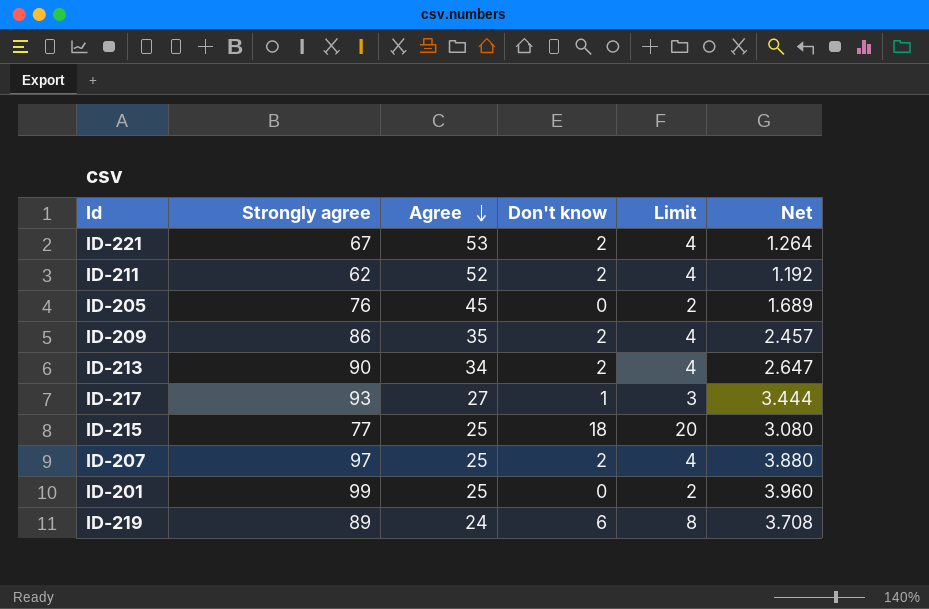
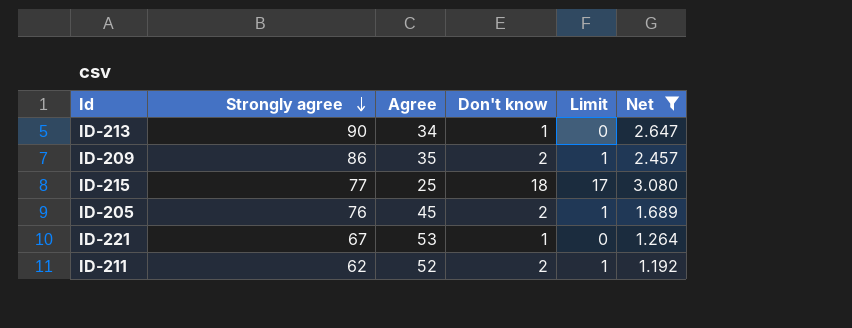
filter: none -> Net <= 3.080
row order: Agree descending -> Strongly agree descending
column Limit | formula: [Don't know] + 2 -> [Don't know] - 1
ID-213 | Don't know: 2 -> 1
ID-205 | Don't know: 0 -> 2
ID-221 | Don't know: 2 -> 1

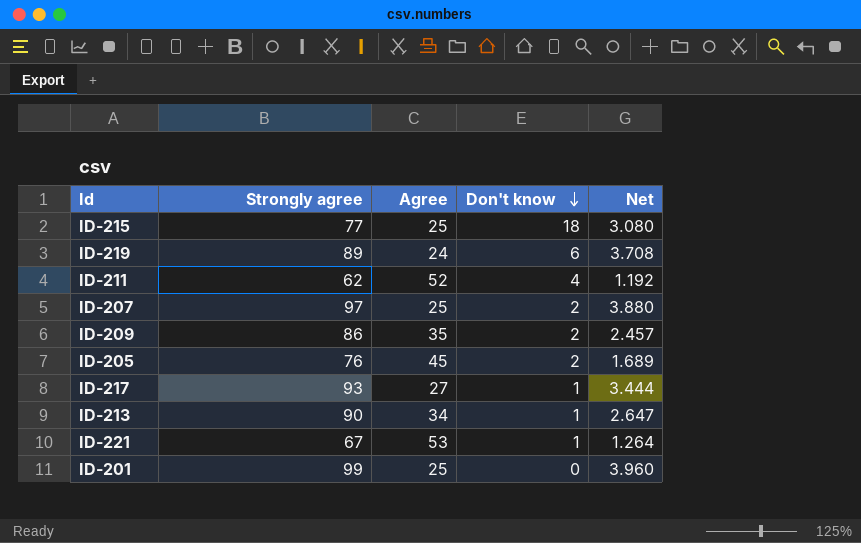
filter: Net <= 3.080 -> none
row order: Strongly agree descending -> Don't know descending
column Limit | formula: [Don't know] - 1 -> none
ID-211 | Don't know: 2 -> 4

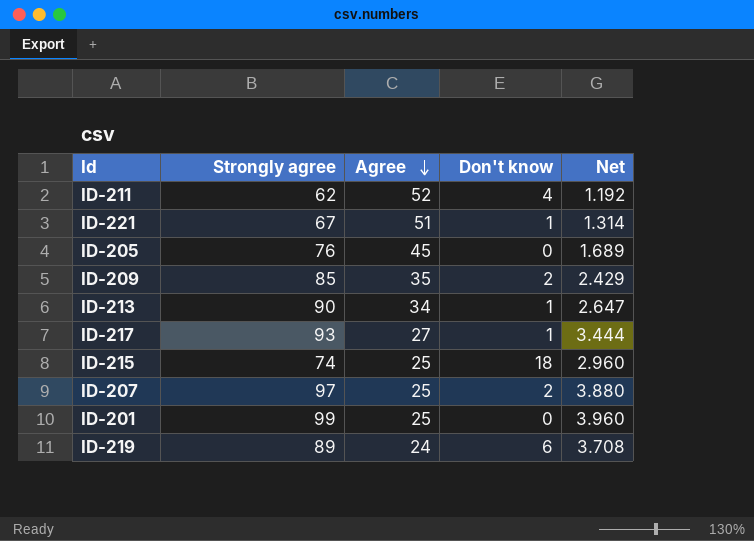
row order: Don't know descending -> Agree descending
ID-221 | Agree: 53 -> 51
ID-221 | Net: 1.264 -> 1.314
ID-205 | Don't know: 2 -> 0
ID-209 | Strongly agree: 86 -> 85
ID-209 | Net: 2.457 -> 2.429
ID-215 | Strongly agree: 77 -> 74
ID-215 | Net: 3.080 -> 2.960

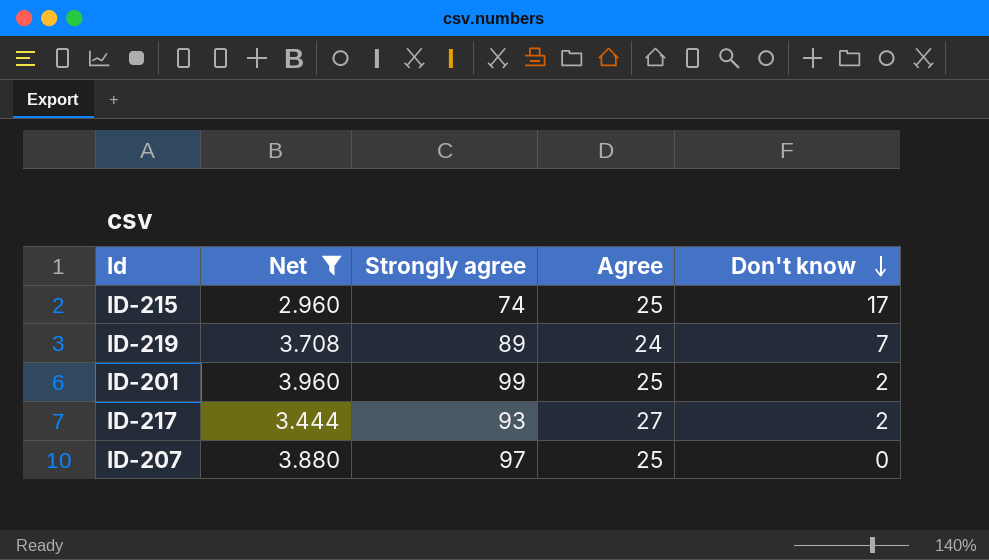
filter: none -> Net >= 2.960
row order: Agree descending -> Don't know descending
column Net | position: 5 -> 2
ID-215 | Don't know: 18 -> 17
ID-219 | Don't know: 6 -> 7
ID-201 | Don't know: 0 -> 2
ID-217 | Don't know: 1 -> 2
ID-207 | Don't know: 2 -> 0

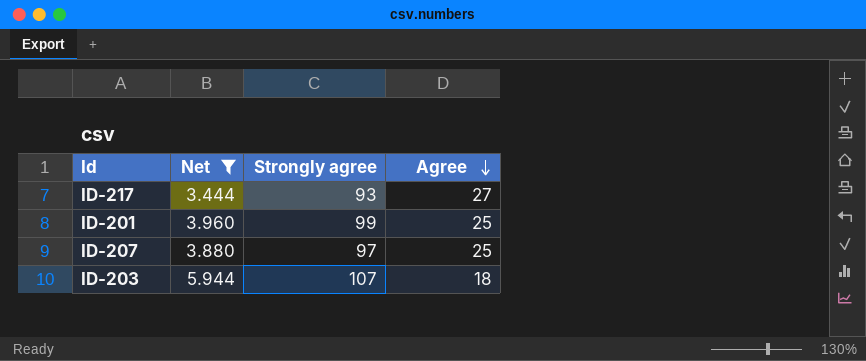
row order: Don't know descending -> Agree descending
column Don't know | position: 5 -> none
row ID-215: 2.960 | 74 | 25 | 17 -> none
row ID-219: 3.708 | 89 | 24 | 7 -> none
row ID-203: none -> 5.944 | 107 | 18

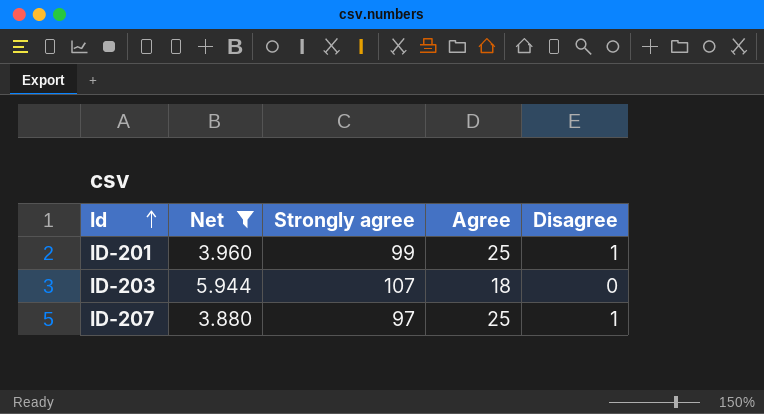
row order: Agree descending -> Id ascending
column Disagree | position: none -> 5
row ID-217: 3.444 | 93 | 27 -> none

